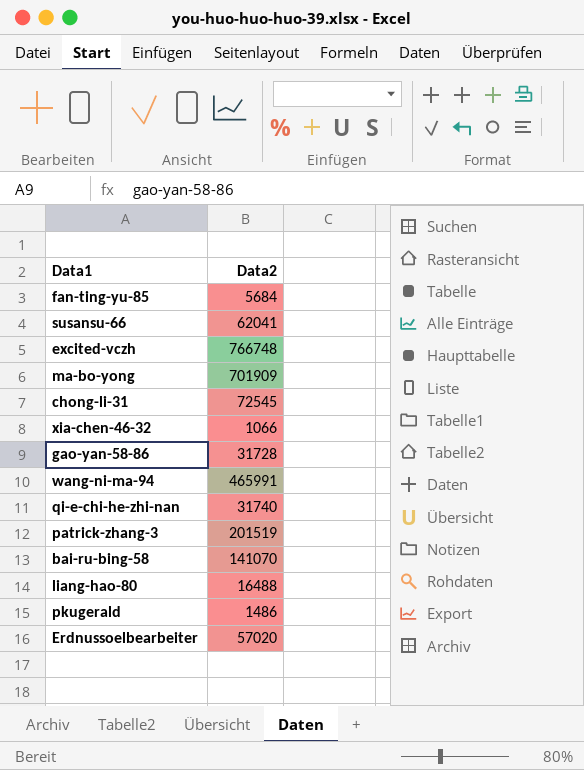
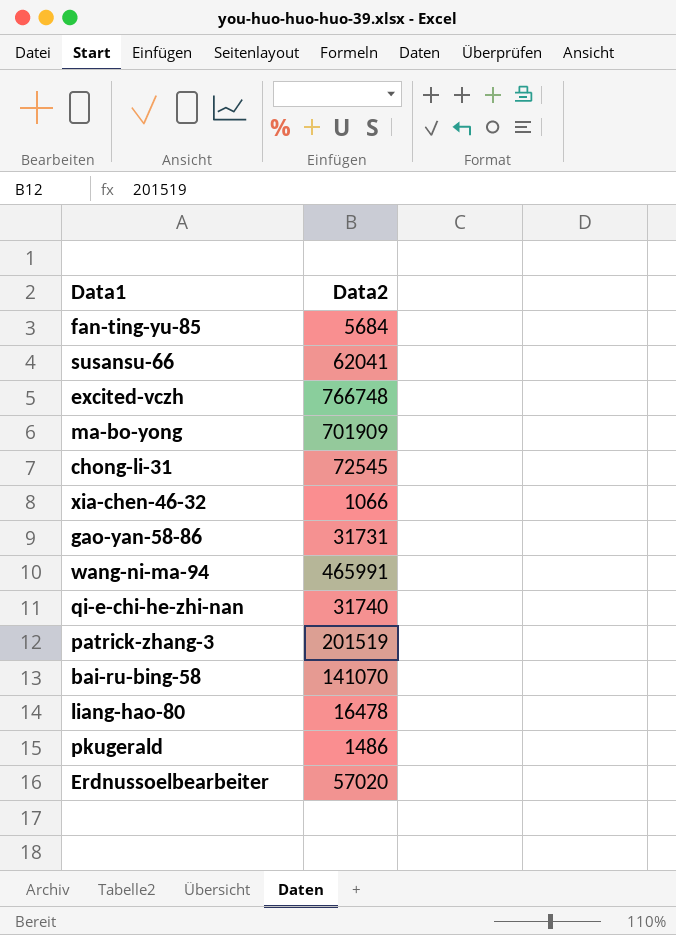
gao-yan-58-86 | Data2: 31728 -> 31731
liang-hao-80 | Data2: 16488 -> 16478

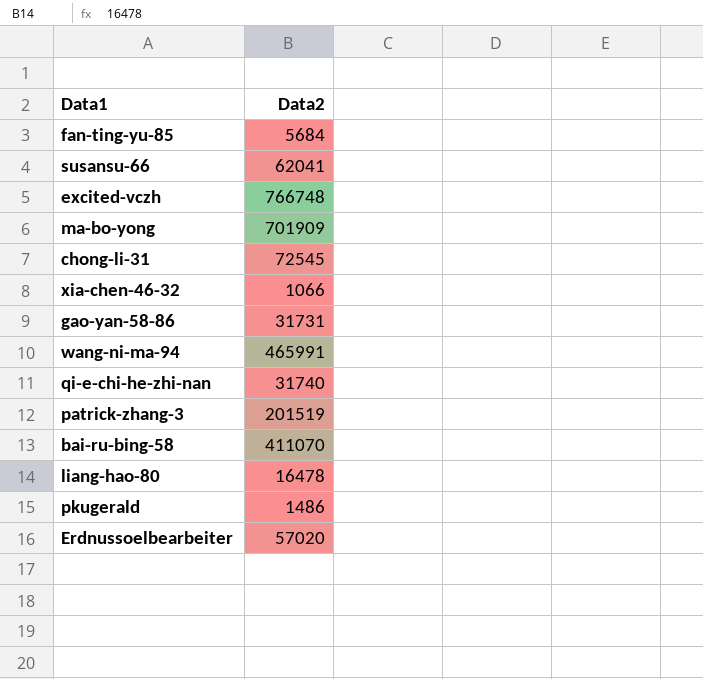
bai-ru-bing-58 | Data2: 141070 -> 411070

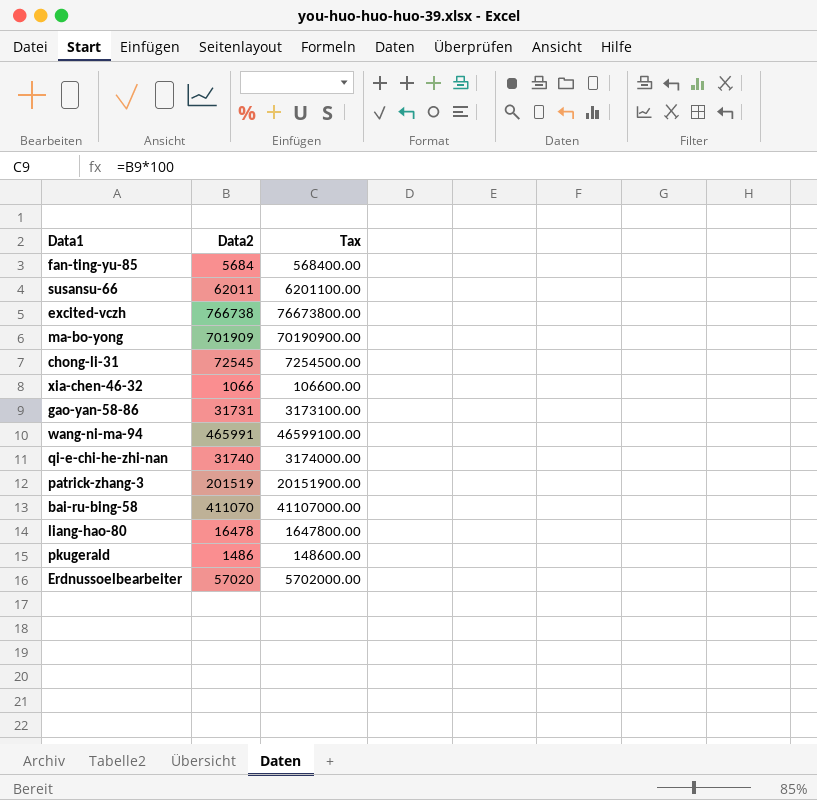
column Tax | formula: none -> [Data2] * 100
susansu-66 | Data2: 62041 -> 62011
excited-vczh | Data2: 766748 -> 766738

